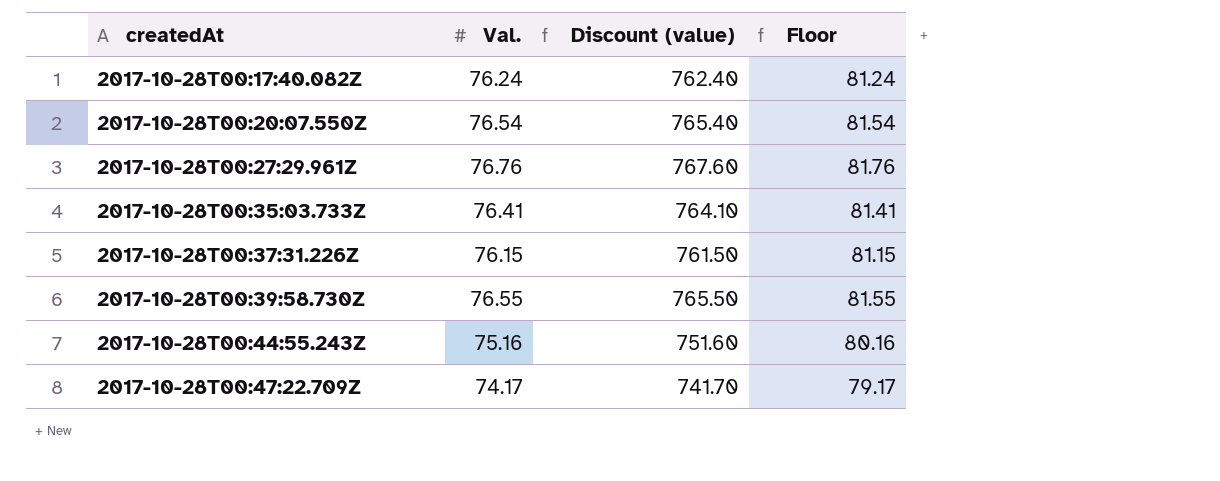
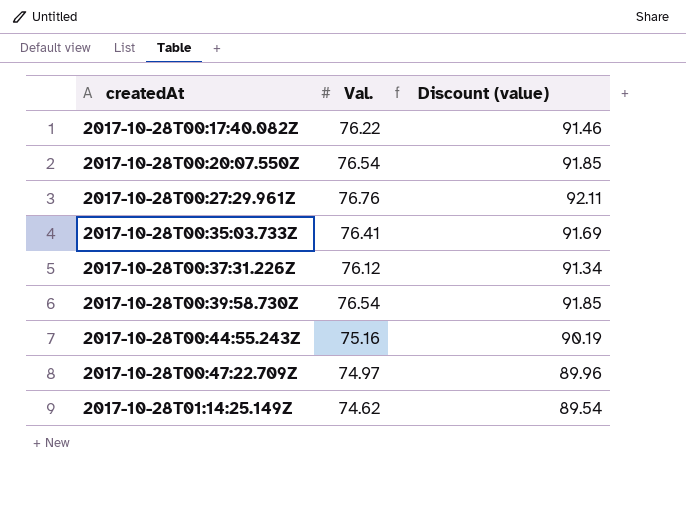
column Floor | formula: [Val.] + 5 -> none
column Discount (value) | formula: [Val.] * 10 -> [Val.] * 1.2
2017-10-28T00:17:40.082Z | Val.: 76.24 -> 76.22
2017-10-28T00:37:31.226Z | Val.: 76.15 -> 76.12
2017-10-28T00:39:58.730Z | Val.: 76.55 -> 76.54
2017-10-28T00:47:22.709Z | Val.: 74.17 -> 74.97
row 2017-10-28T01:14:25.149Z: none -> 74.62 | 89.54

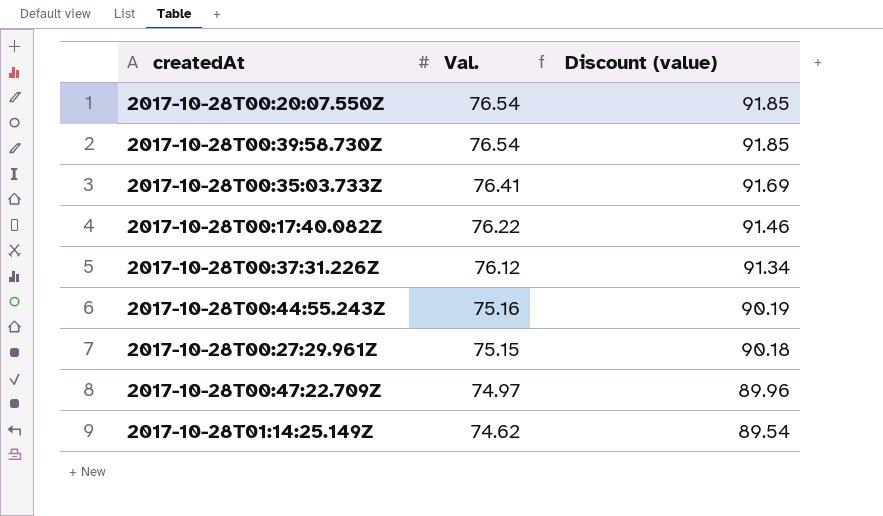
row order: createdAt ascending -> Val. descending
2017-10-28T00:27:29.961Z | Val.: 76.76 -> 75.15
2017-10-28T00:27:29.961Z | Discount (value): 92.11 -> 90.18

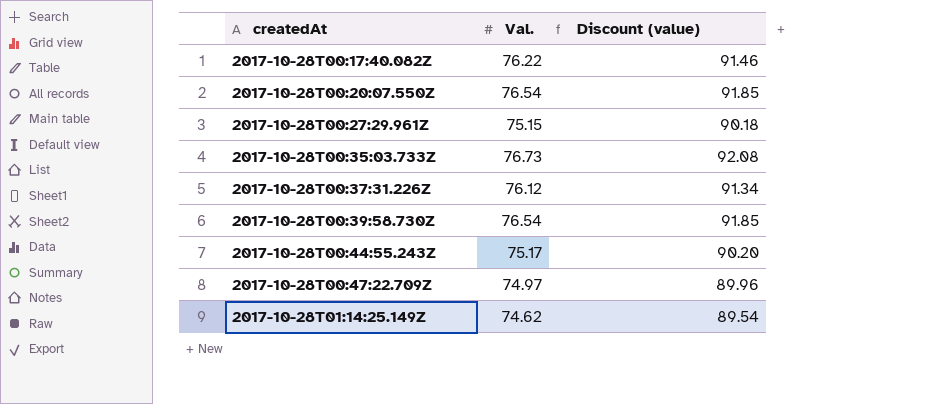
row order: Val. descending -> createdAt ascending
2017-10-28T00:35:03.733Z | Val.: 76.41 -> 76.73
2017-10-28T00:35:03.733Z | Discount (value): 91.69 -> 92.08
2017-10-28T00:44:55.243Z | Val.: 75.16 -> 75.17
2017-10-28T00:44:55.243Z | Discount (value): 90.19 -> 90.20

